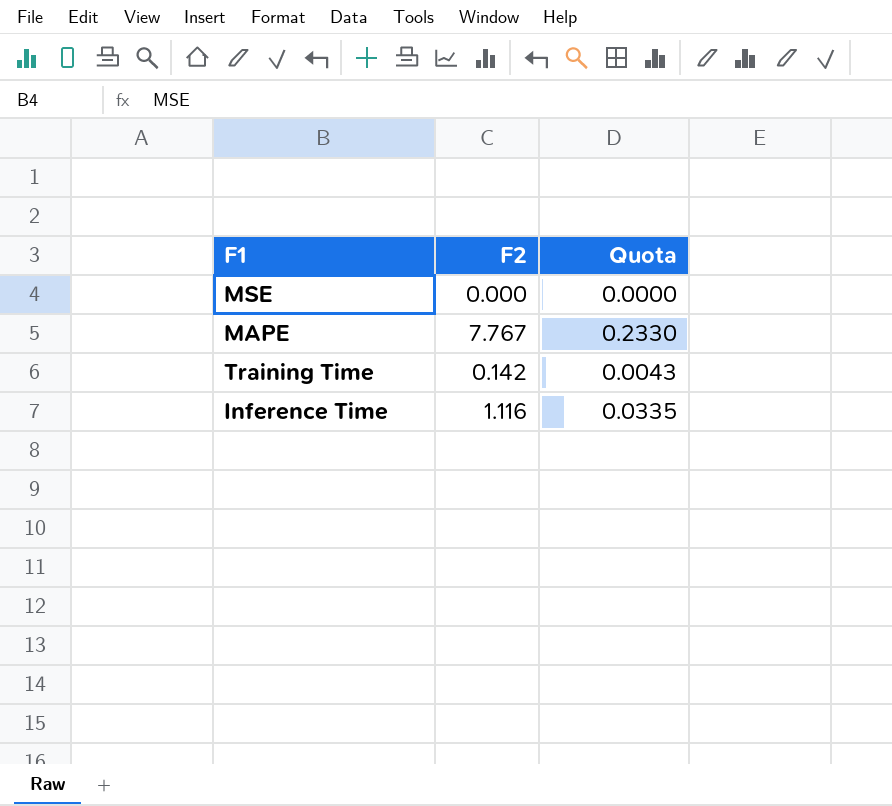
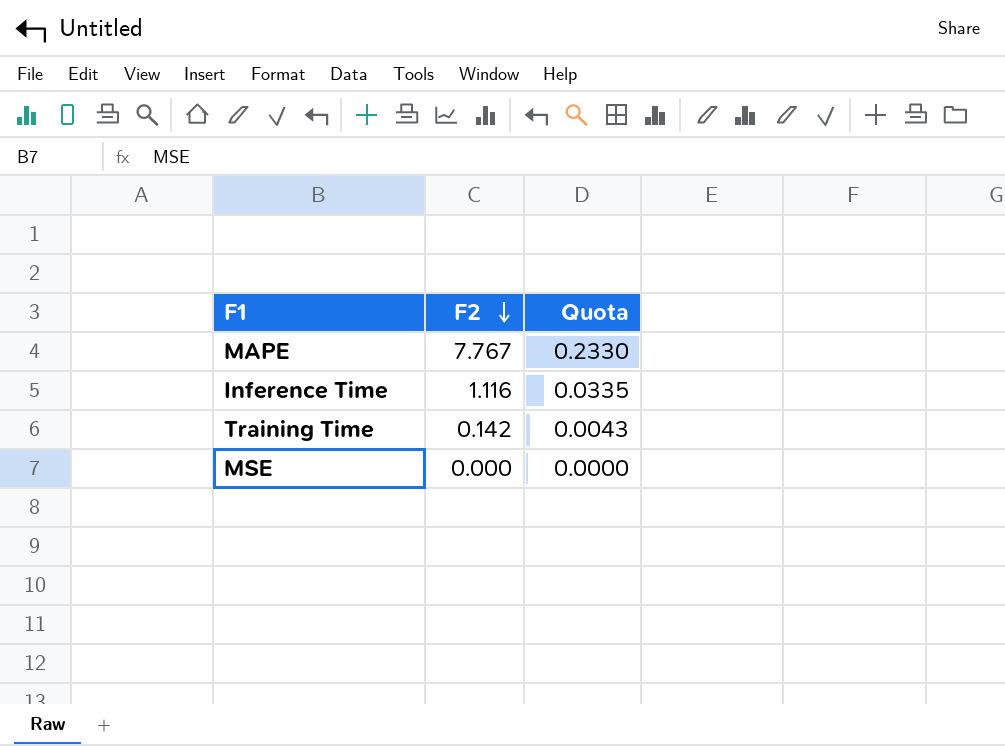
row order: none -> F2 descending

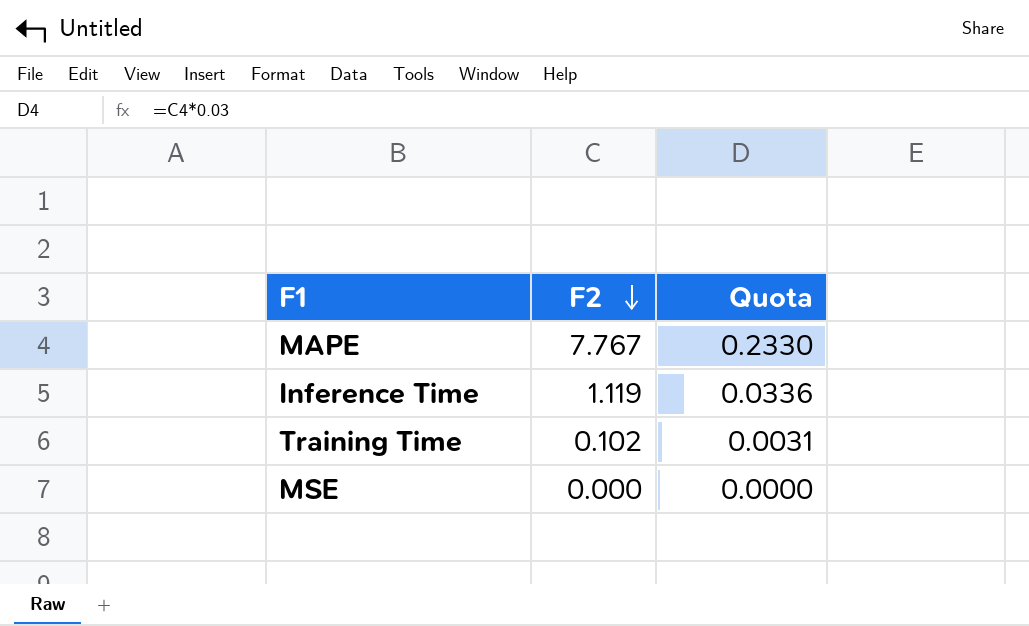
Inference Time | F2: 1.116 -> 1.119
Inference Time | Quota: 0.0335 -> 0.0336
Training Time | F2: 0.142 -> 0.102
Training Time | Quota: 0.0043 -> 0.0031

